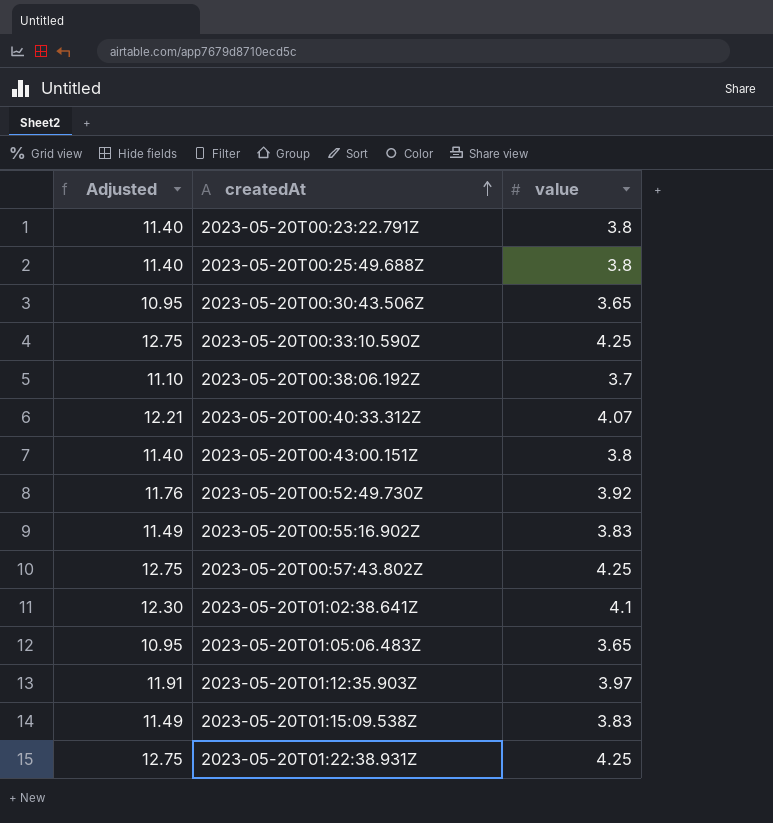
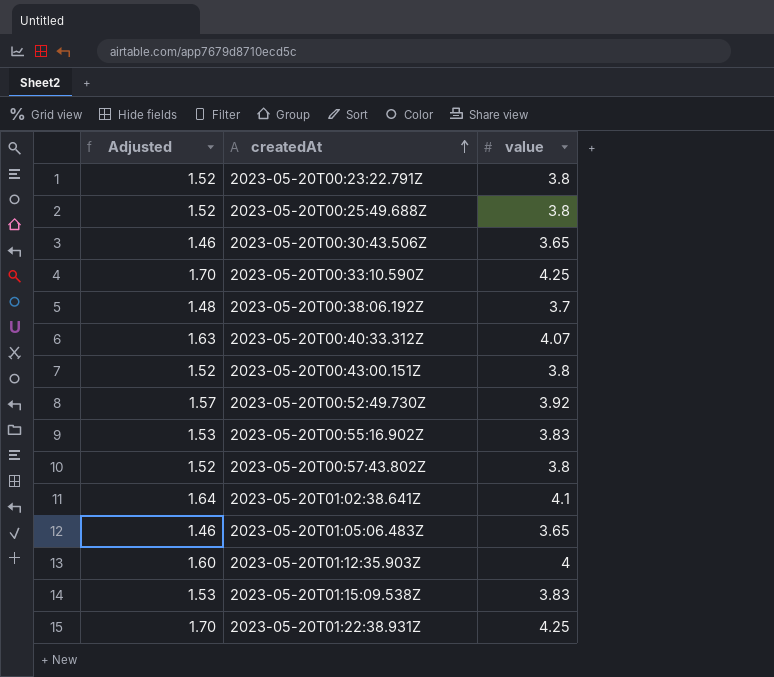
column Adjusted | formula: [value] * 3 -> [value] * 0.4
2023-05-20T00:57:43.802Z | value: 4.25 -> 3.8
2023-05-20T01:12:35.903Z | value: 3.97 -> 4

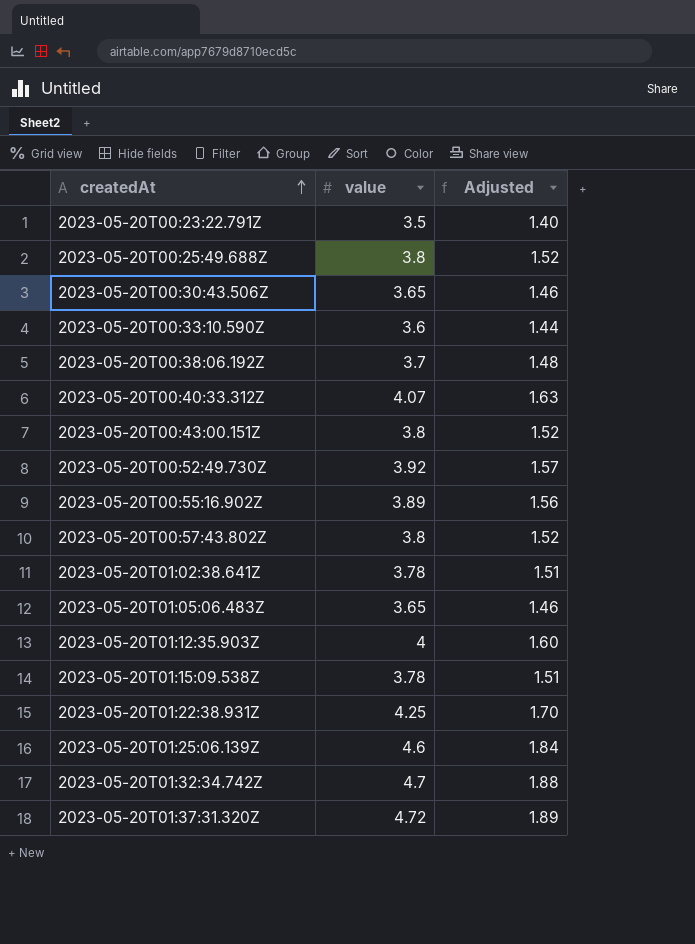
column Adjusted | position: 1 -> 3
2023-05-20T00:23:22.791Z | value: 3.8 -> 3.5
2023-05-20T00:23:22.791Z | Adjusted: 1.52 -> 1.40
2023-05-20T00:33:10.590Z | value: 4.25 -> 3.6
2023-05-20T00:33:10.590Z | Adjusted: 1.70 -> 1.44
2023-05-20T00:55:16.902Z | value: 3.83 -> 3.89
2023-05-20T00:55:16.902Z | Adjusted: 1.53 -> 1.56
2023-05-20T01:02:38.641Z | value: 4.1 -> 3.78
2023-05-20T01:02:38.641Z | Adjusted: 1.64 -> 1.51
2023-05-20T01:15:09.538Z | value: 3.83 -> 3.78
2023-05-20T01:15:09.538Z | Adjusted: 1.53 -> 1.51
row 2023-05-20T01:25:06.139Z: none -> 4.6 | 1.84
row 2023-05-20T01:32:34.742Z: none -> 4.7 | 1.88
row 2023-05-20T01:37:31.320Z: none -> 4.72 | 1.89

